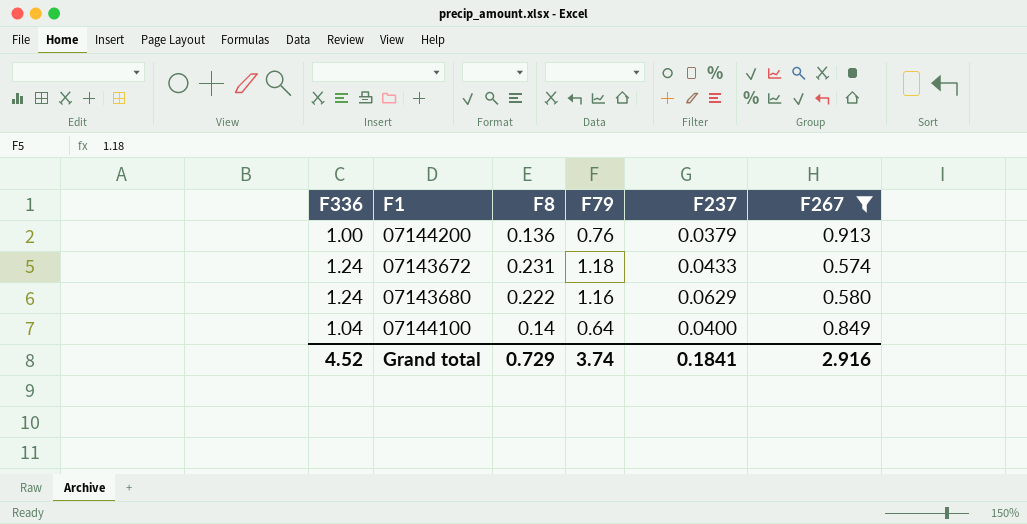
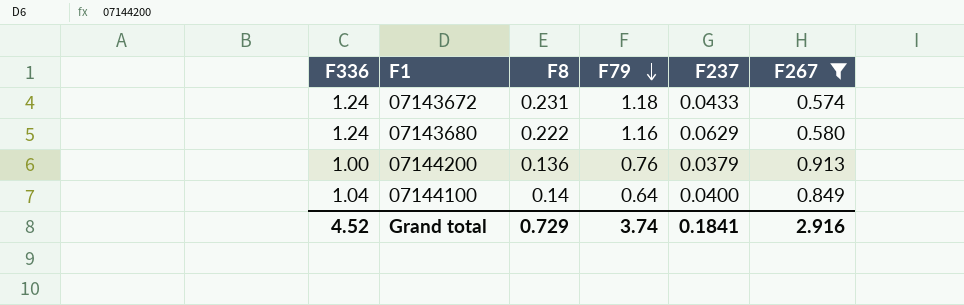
row order: none -> F79 descending

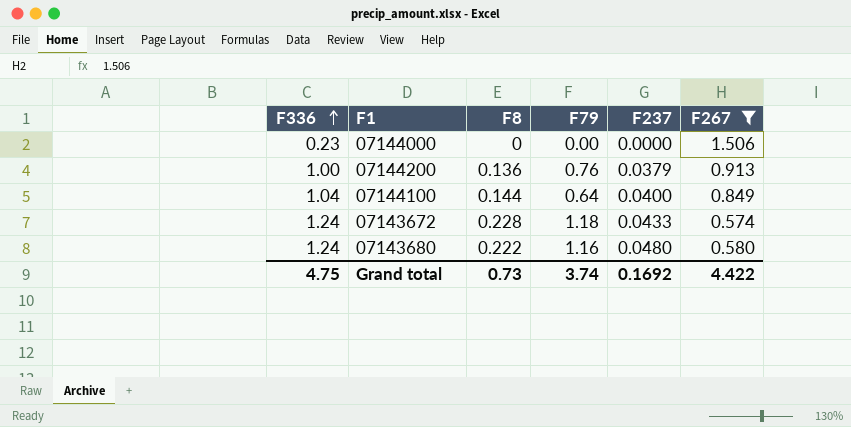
row order: F79 descending -> F336 ascending
row 07144000: none -> 0.23 | 0 | 0.00 | 0.0000 | 1.506
07144100 | F8: 0.14 -> 0.144
07143672 | F8: 0.231 -> 0.228
07143680 | F237: 0.0629 -> 0.0480
Grand total | F336: 4.52 -> 4.75
Grand total | F8: 0.729 -> 0.73
Grand total | F237: 0.1841 -> 0.1692
Grand total | F267: 2.916 -> 4.422

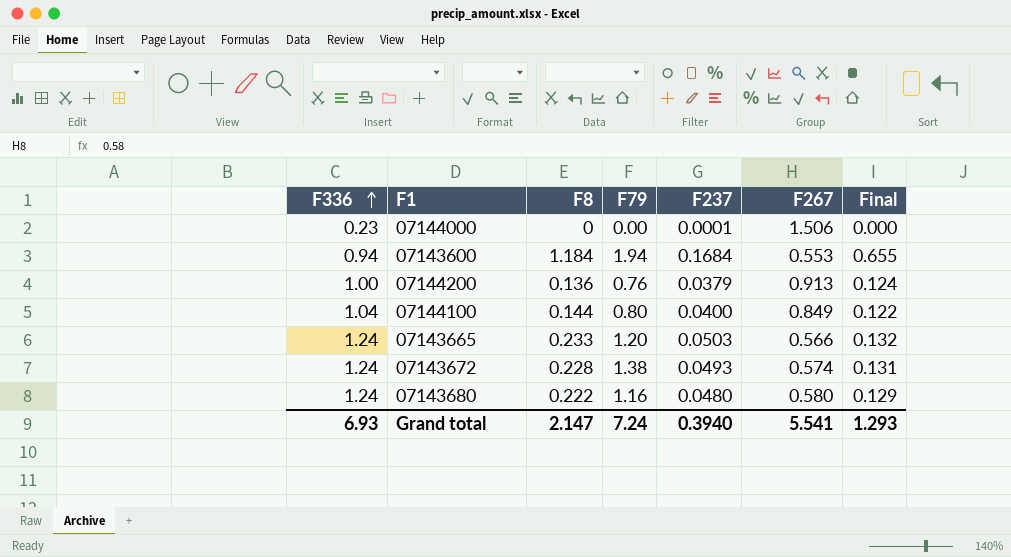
filter: F267 >= 0.574 -> none
column Final | formula: none -> [F8] * [F267]
07144000 | F237: 0.0000 -> 0.0001
07144100 | F79: 0.64 -> 0.80
07143672 | F79: 1.18 -> 1.38
07143672 | F237: 0.0433 -> 0.0493
Grand total | F336: 4.75 -> 6.93
Grand total | F8: 0.73 -> 2.147
Grand total | F79: 3.74 -> 7.24
Grand total | F237: 0.1692 -> 0.3940
Grand total | F267: 4.422 -> 5.541

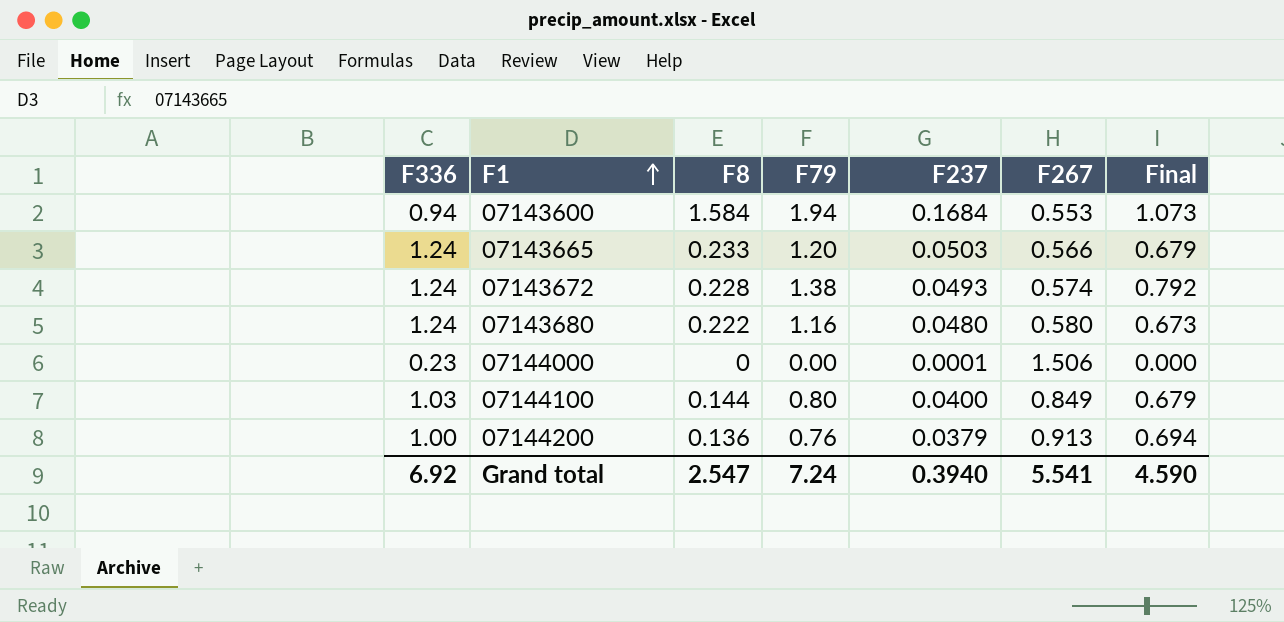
row order: F336 ascending -> F1 ascending
column Final | formula: [F8] * [F267] -> [F79] * [F267]
07143600 | F8: 1.184 -> 1.584
07144100 | F336: 1.04 -> 1.03
Grand total | F336: 6.93 -> 6.92
Grand total | F8: 2.147 -> 2.547
Grand total | Final: 1.293 -> 4.590

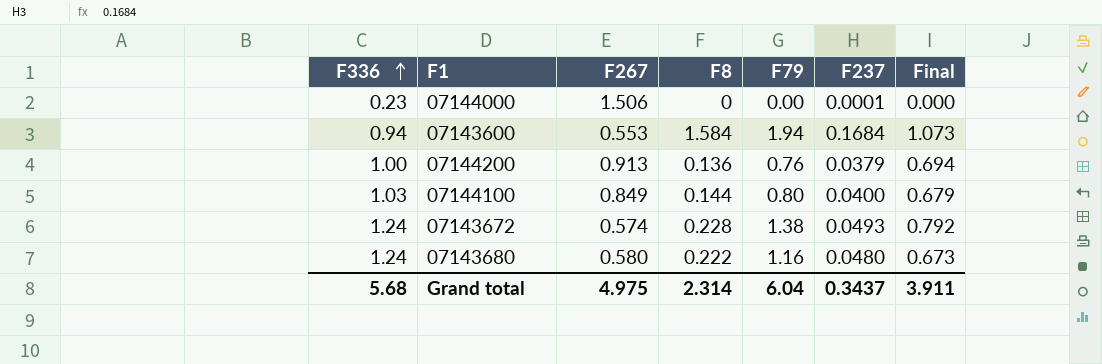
row order: F1 ascending -> F336 ascending
column F267 | position: 6 -> 3
row 07143665: 1.24 | 0.233 | 1.20 | 0.0503 | 0.566 | 0.679 -> none
Grand total | F336: 6.92 -> 5.68
Grand total | F267: 5.541 -> 4.975
Grand total | F8: 2.547 -> 2.314
Grand total | F79: 7.24 -> 6.04
Grand total | F237: 0.3940 -> 0.3437
Grand total | Final: 4.590 -> 3.911

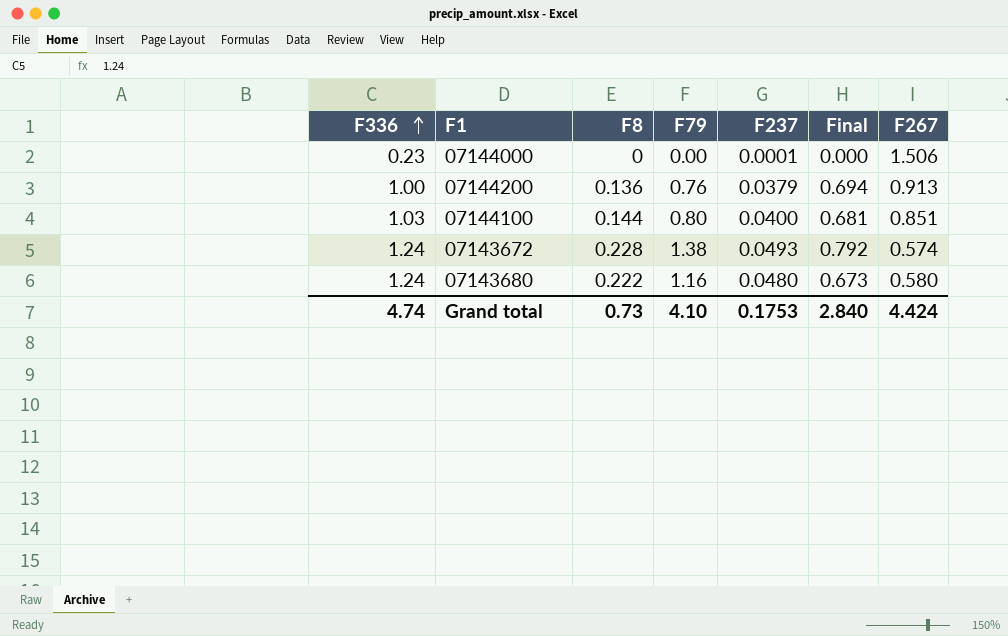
column F267 | position: 3 -> 7
row 07143600: 0.94 | 0.553 | 1.584 | 1.94 | 0.1684 | 1.073 -> none
07144100 | Final: 0.679 -> 0.681
07144100 | F267: 0.849 -> 0.851
Grand total | F336: 5.68 -> 4.74
Grand total | F8: 2.314 -> 0.73
Grand total | F79: 6.04 -> 4.10
Grand total | F237: 0.3437 -> 0.1753
Grand total | Final: 3.911 -> 2.840
Grand total | F267: 4.975 -> 4.424

